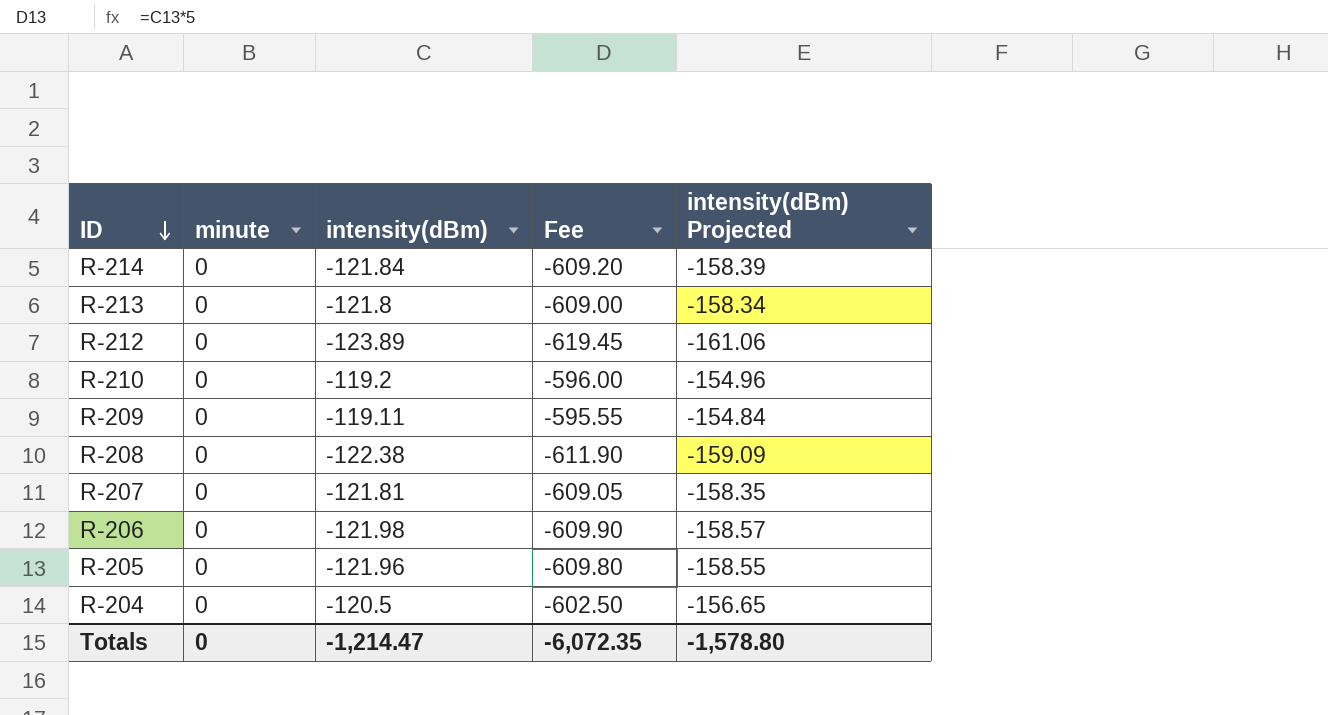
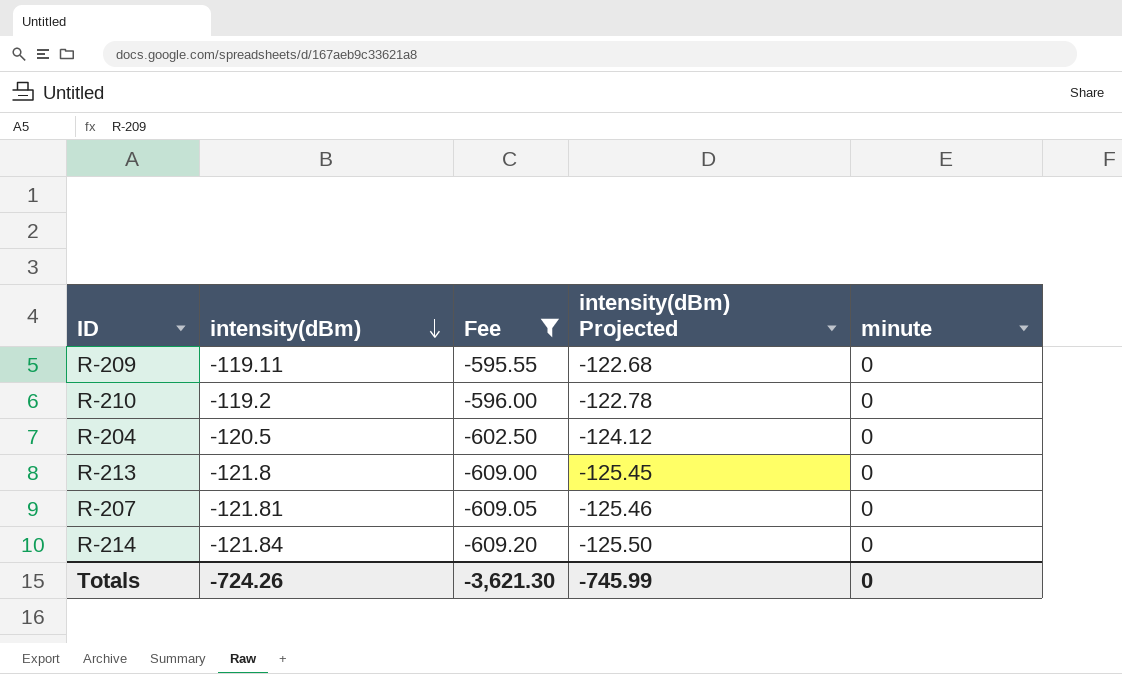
filter: none -> Fee >= -609.20
row order: ID descending -> intensity(dBm) descending
column intensity(dBm) Projected | formula: [intensity(dBm)] * 1.3 -> [intensity(dBm)] * 1.03
column minute | position: 2 -> 5
Totals | intensity(dBm): -1,214.47 -> -724.26
Totals | Fee: -6,072.35 -> -3,621.30
Totals | intensity(dBm) Projected: -1,578.80 -> -745.99

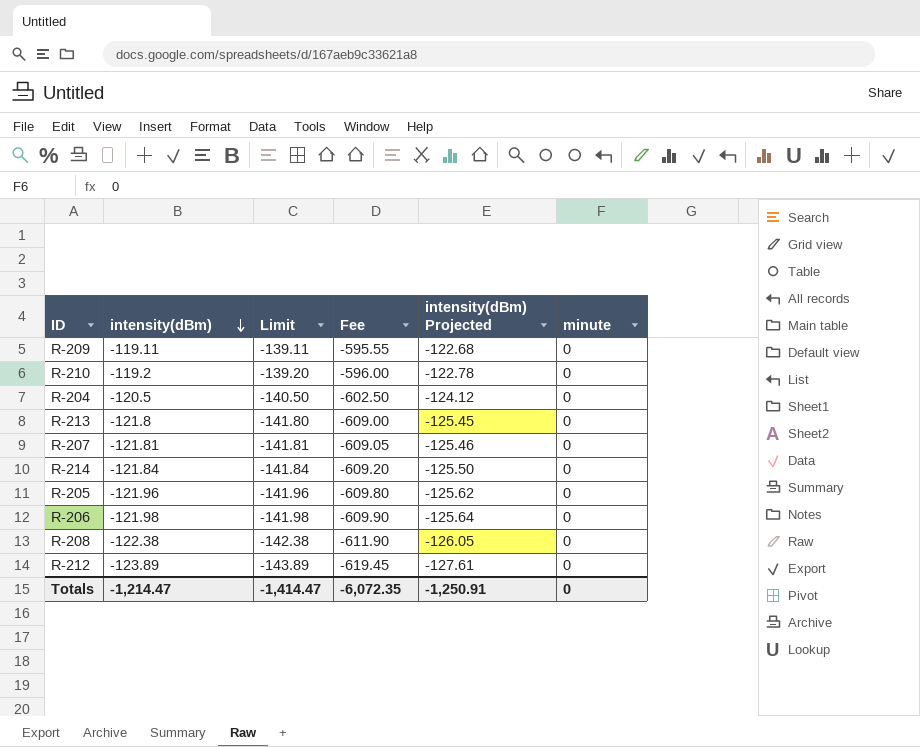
filter: Fee >= -609.20 -> none
column Limit | formula: none -> [intensity(dBm)] - 20
Totals | intensity(dBm): -724.26 -> -1,214.47
Totals | Fee: -3,621.30 -> -6,072.35
Totals | intensity(dBm) Projected: -745.99 -> -1,250.91

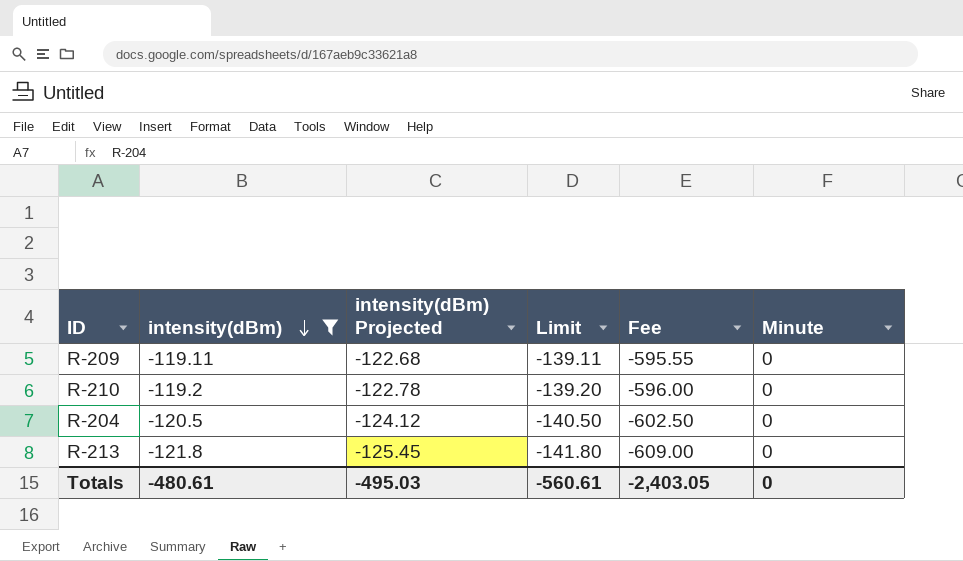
filter: none -> intensity(dBm) >= -121.8
column intensity(dBm) Projected | position: 5 -> 3
column name: minute -> Minute
Totals | intensity(dBm): -1,214.47 -> -480.61
Totals | intensity(dBm) Projected: -1,250.91 -> -495.03
Totals | Limit: -1,414.47 -> -560.61
Totals | Fee: -6,072.35 -> -2,403.05

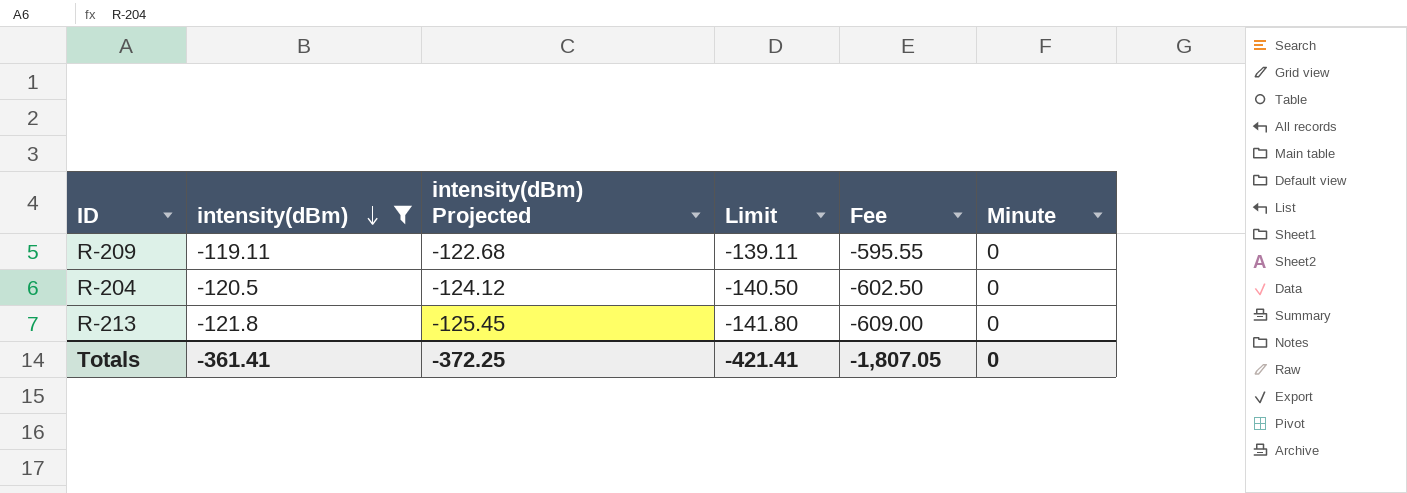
row R-210: -119.2 | -122.78 | -139.20 | -596.00 | 0 -> none
Totals | intensity(dBm): -480.61 -> -361.41
Totals | intensity(dBm) Projected: -495.03 -> -372.25
Totals | Limit: -560.61 -> -421.41
Totals | Fee: -2,403.05 -> -1,807.05

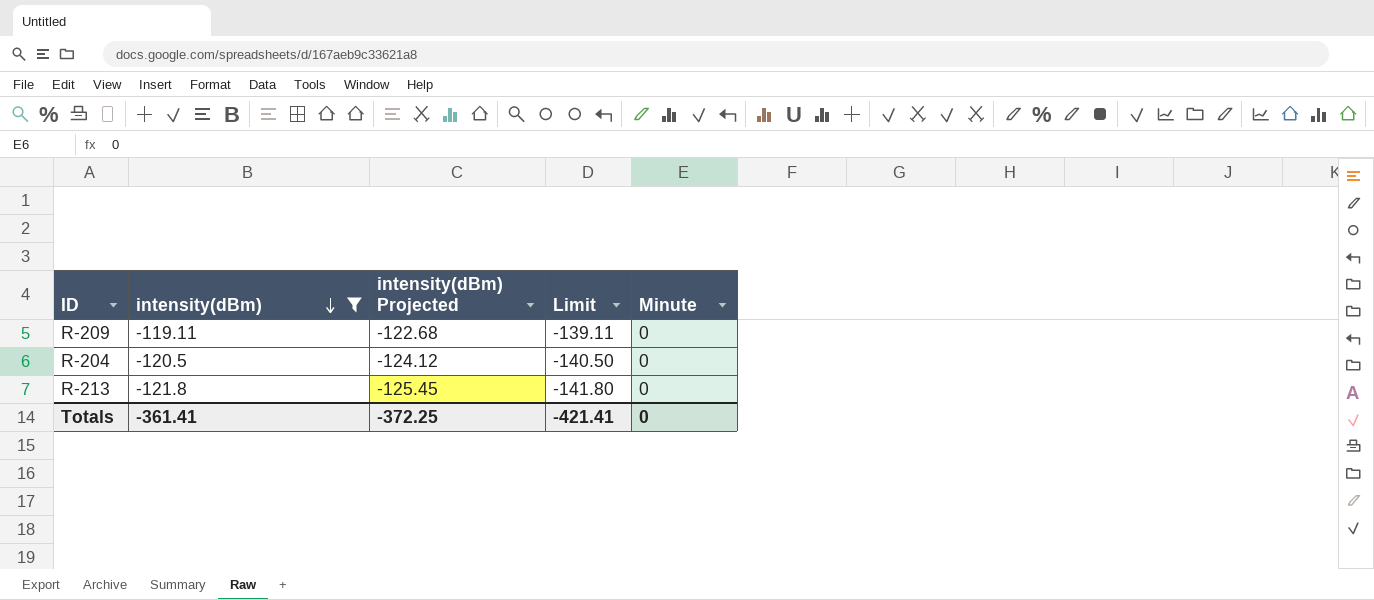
column Fee | formula: [intensity(dBm)] * 5 -> none

